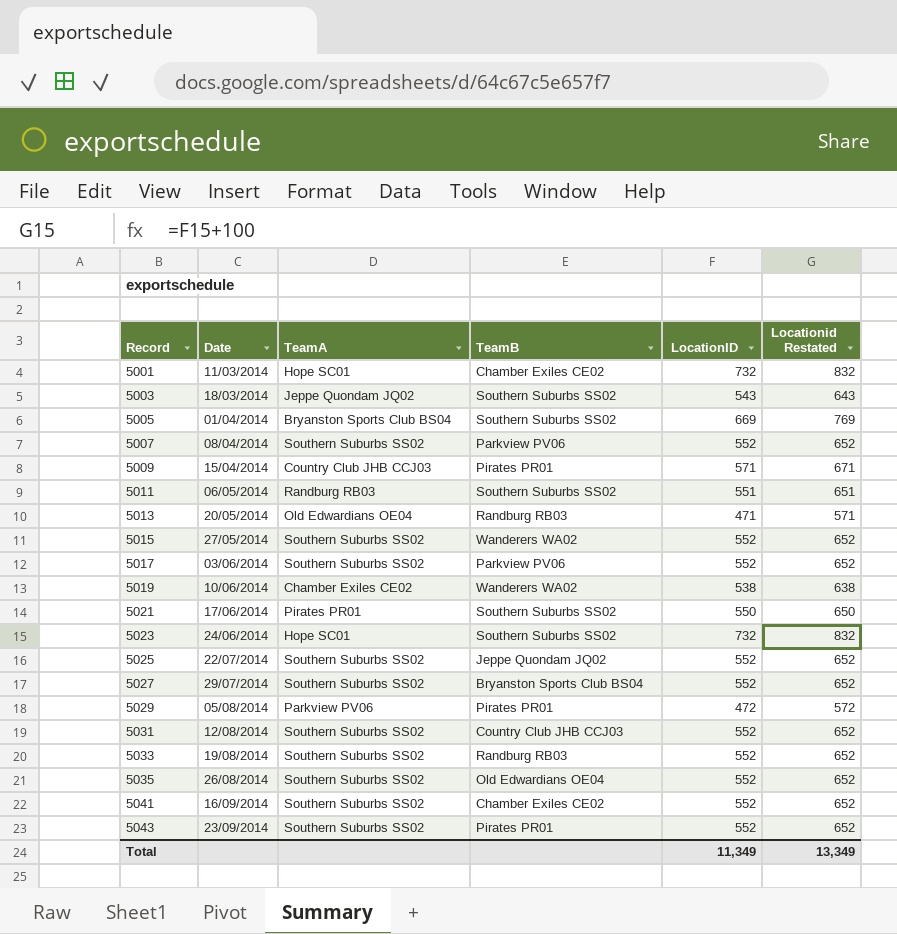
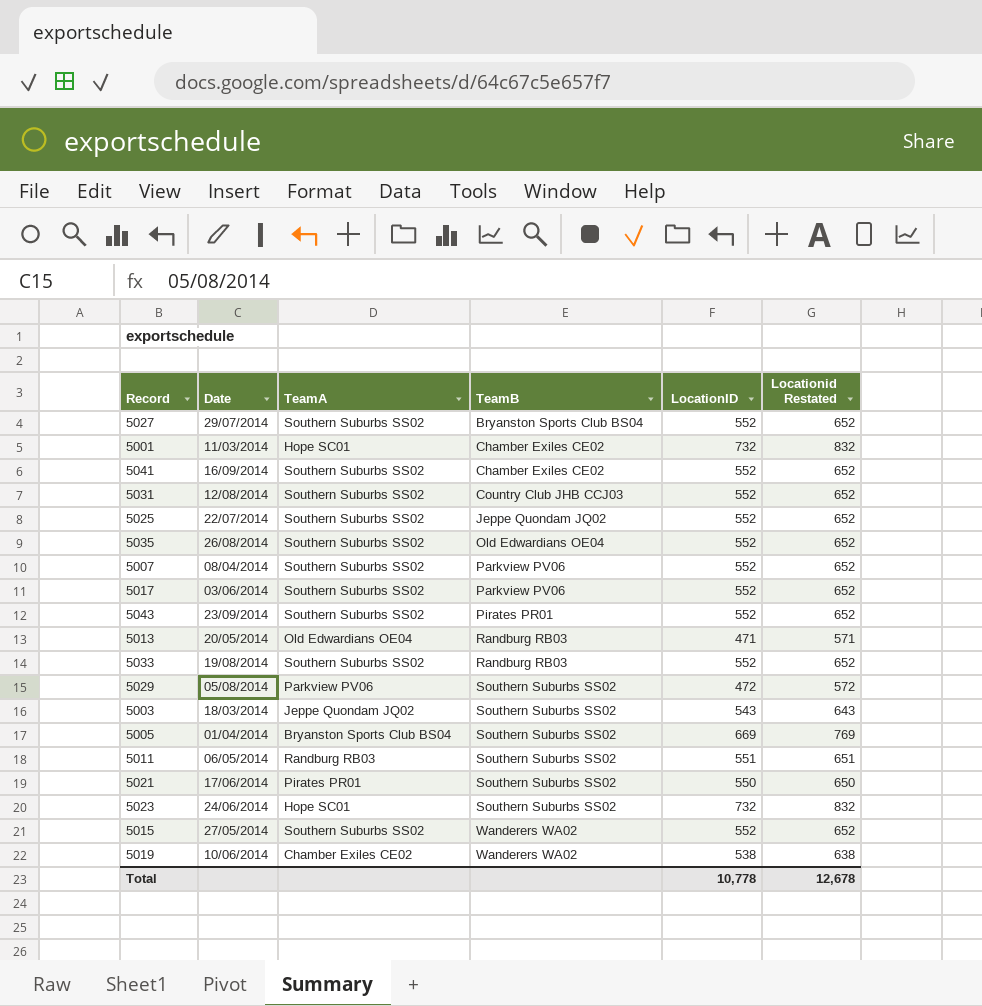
row order: Record ascending -> TeamB ascending
row 5009: 15/04/2014 | Country Club JHB CCJ03 | Pirates PR01 | 571 | 671 -> none
5029 | TeamB: Pirates PR01 -> Southern Suburbs SS02
Total | LocationID: 11,349 -> 10,778
Total | Locationid Restated: 13,349 -> 12,678

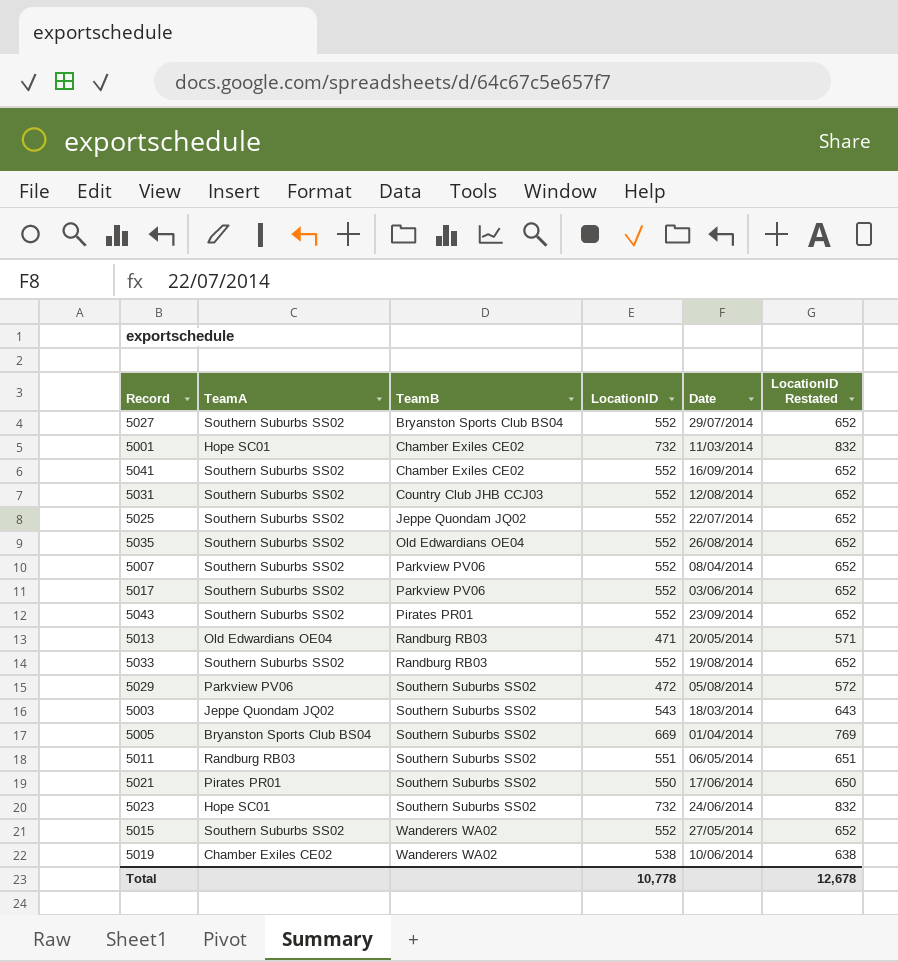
column Date | position: 2 -> 5
column name: Locationid Restated -> LocationID Restated

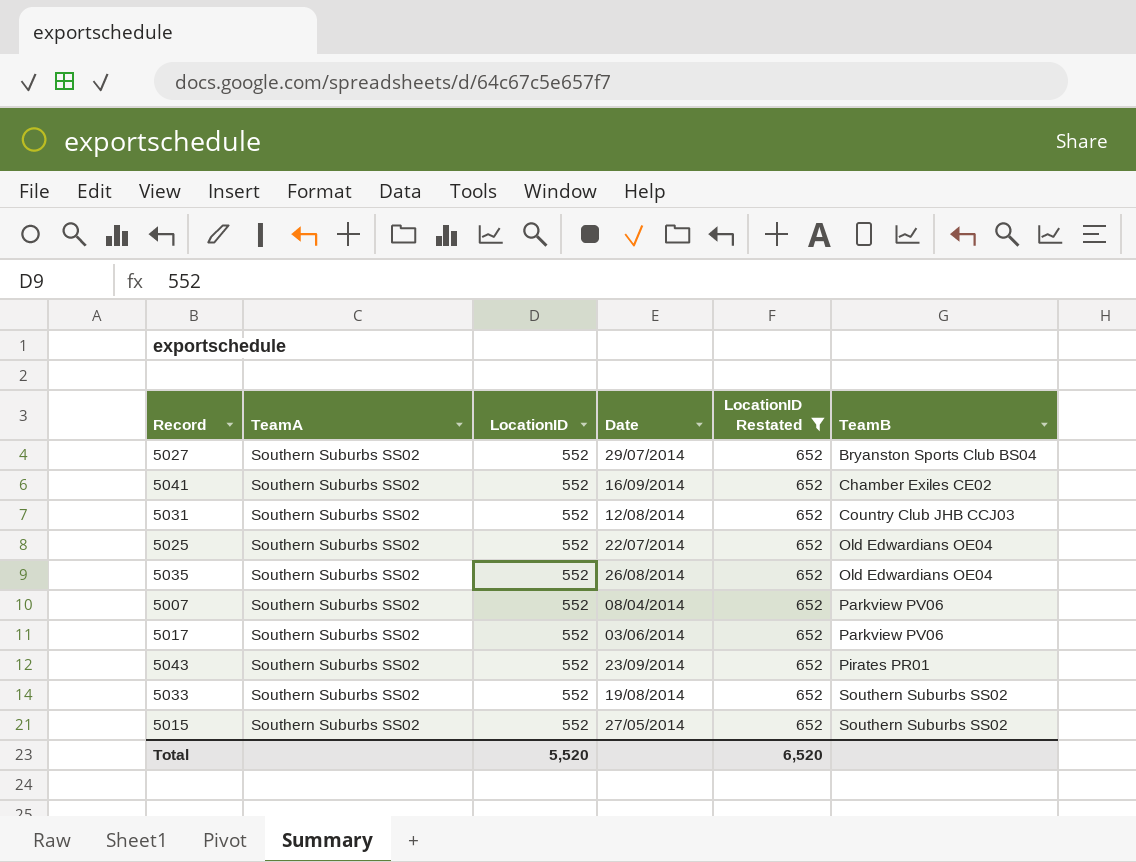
filter: none -> LocationID Restated = 652
column TeamB | position: 3 -> 6
5025 | TeamB: Jeppe Quondam JQ02 -> Old Edwardians OE04
5033 | TeamB: Randburg RB03 -> Southern Suburbs SS02
5015 | TeamB: Wanderers WA02 -> Southern Suburbs SS02
Total | LocationID: 10,778 -> 5,520
Total | LocationID Restated: 12,678 -> 6,520

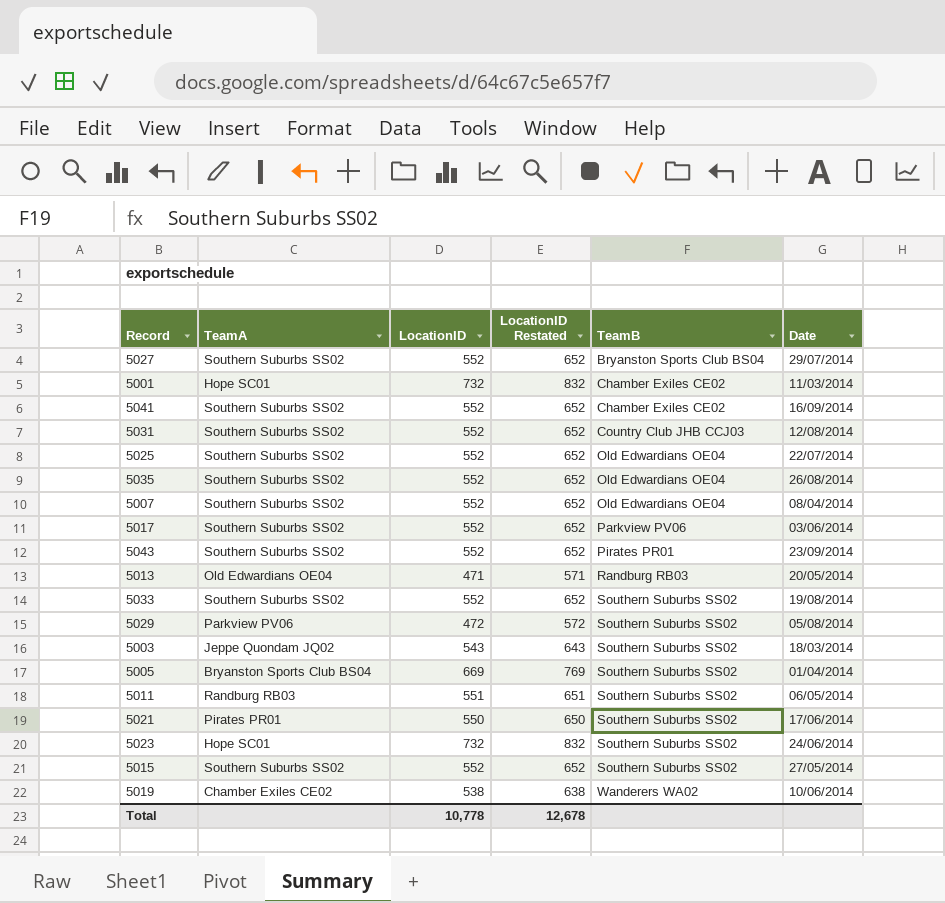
filter: LocationID Restated = 652 -> none
column Date | position: 4 -> 6
5007 | TeamB: Parkview PV06 -> Old Edwardians OE04
Total | LocationID: 5,520 -> 10,778
Total | LocationID Restated: 6,520 -> 12,678

